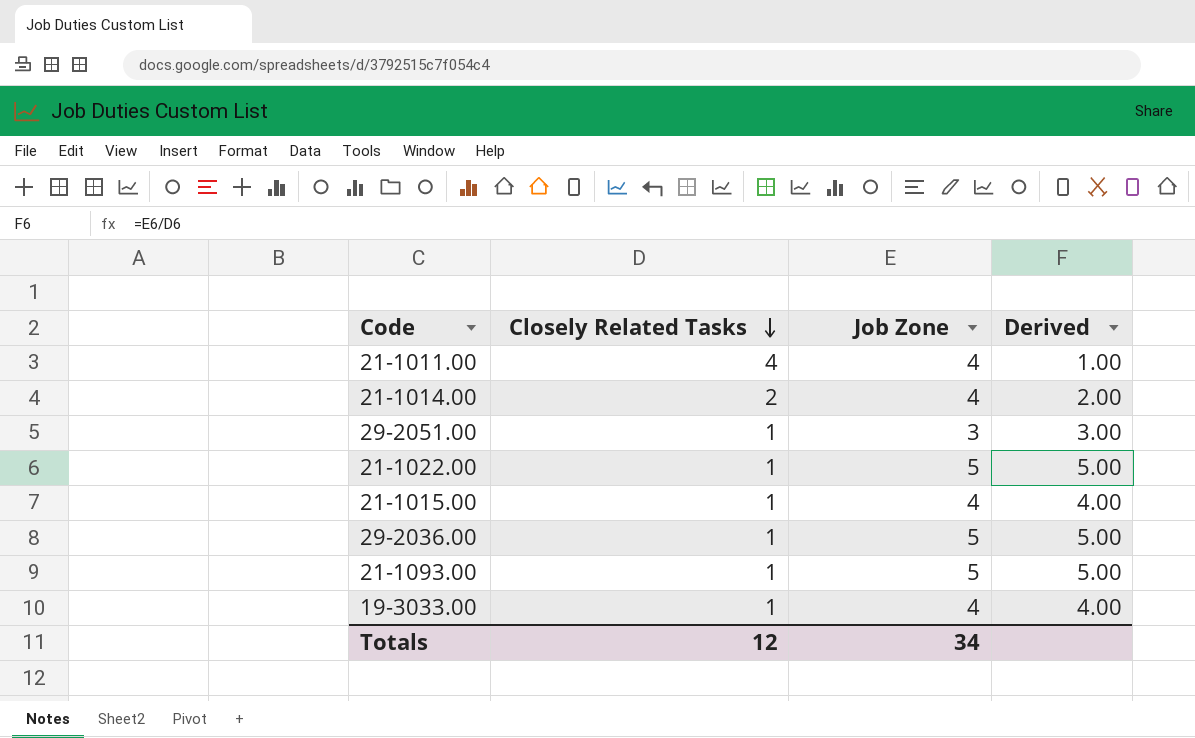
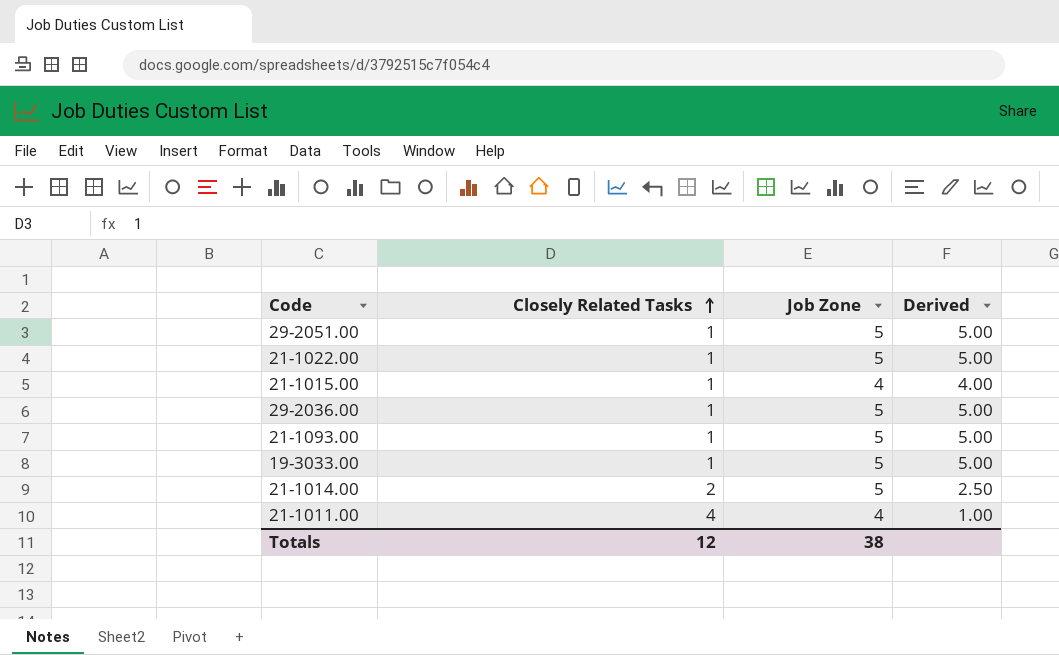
row order: Closely Related Tasks descending -> Closely Related Tasks ascending
29-2051.00 | Job Zone: 3 -> 5
29-2051.00 | Derived: 3.00 -> 5.00
19-3033.00 | Job Zone: 4 -> 5
19-3033.00 | Derived: 4.00 -> 5.00
21-1014.00 | Job Zone: 4 -> 5
21-1014.00 | Derived: 2.00 -> 2.50
Totals | Job Zone: 34 -> 38

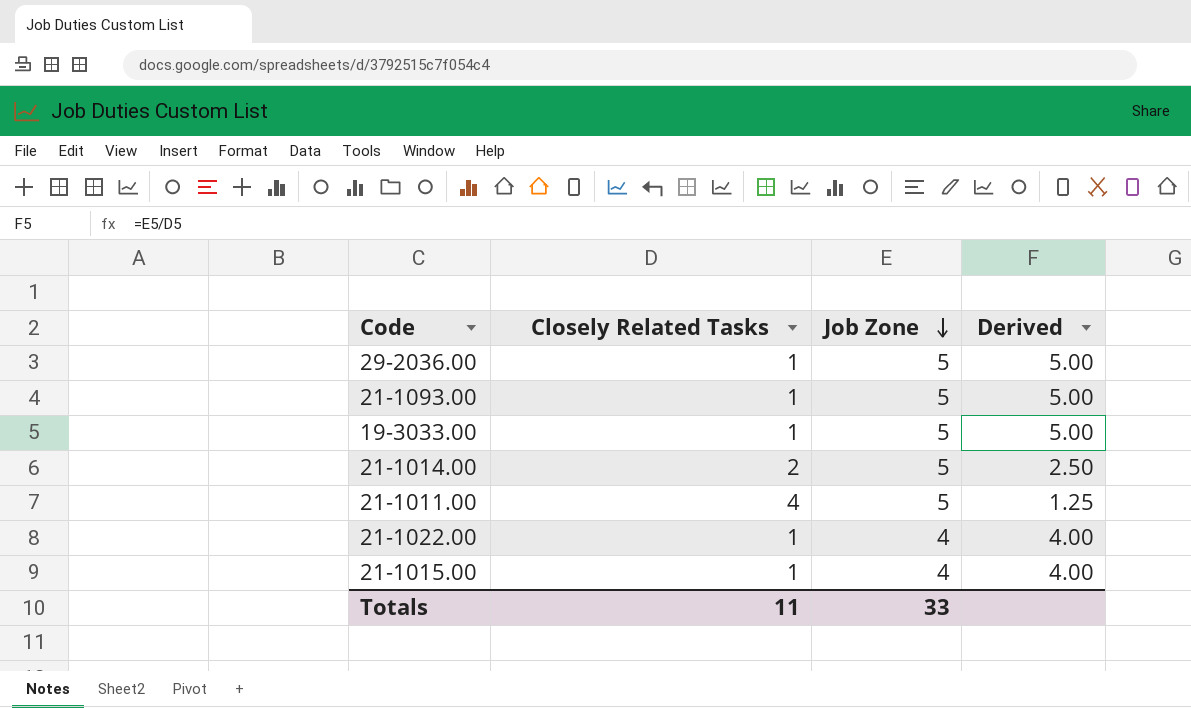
row order: Closely Related Tasks ascending -> Job Zone descending
row 29-2051.00: 1 | 5 | 5.00 -> none
21-1011.00 | Job Zone: 4 -> 5
21-1011.00 | Derived: 1.00 -> 1.25
21-1022.00 | Job Zone: 5 -> 4
21-1022.00 | Derived: 5.00 -> 4.00
Totals | Closely Related Tasks: 12 -> 11
Totals | Job Zone: 38 -> 33

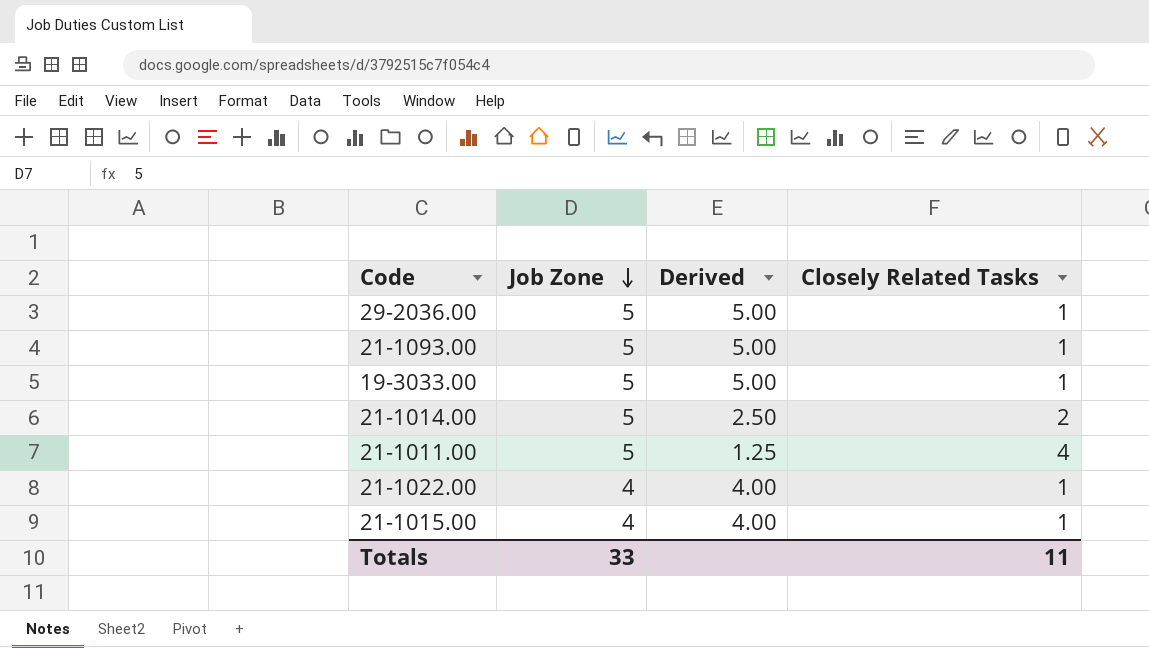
column Closely Related Tasks | position: 2 -> 4

